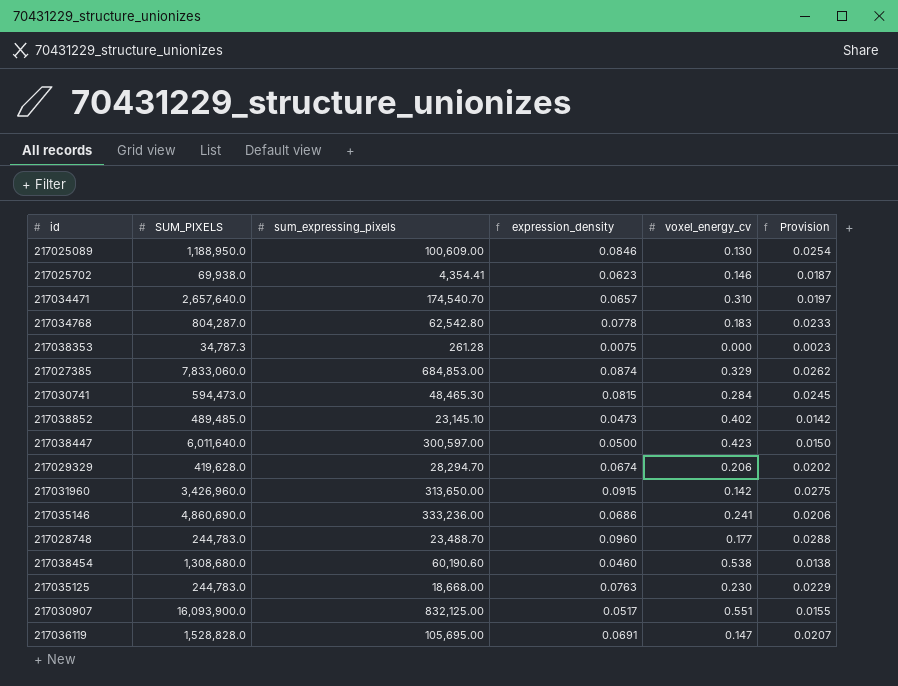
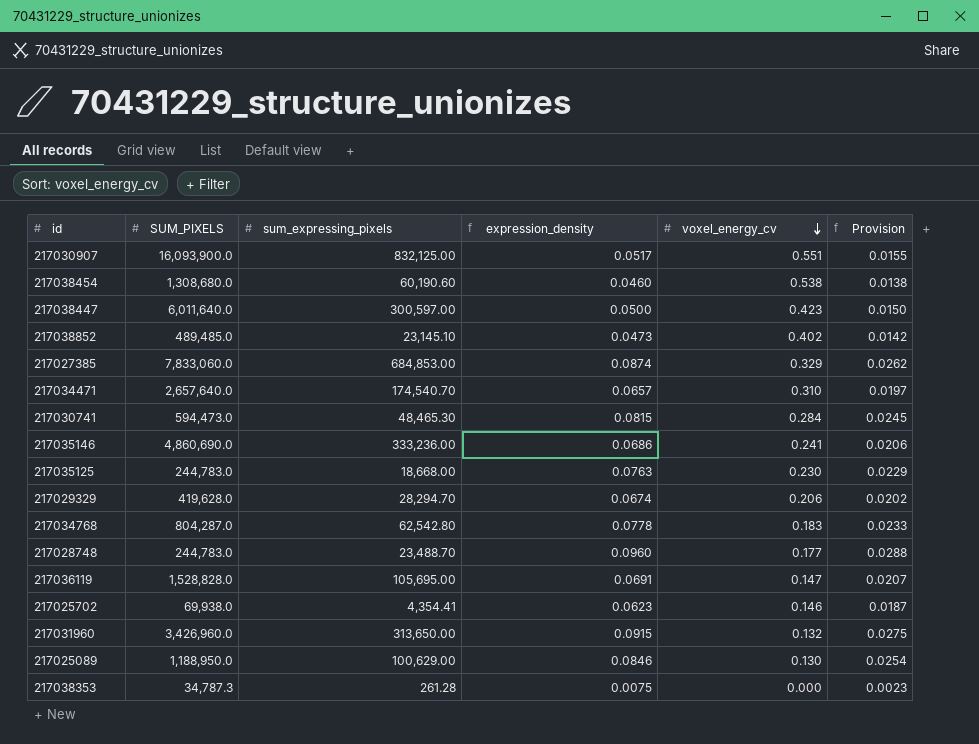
row order: none -> voxel_energy_cv descending
217031960 | voxel_energy_cv: 0.142 -> 0.132
217025089 | sum_expressing_pixels: 100,609.00 -> 100,629.00

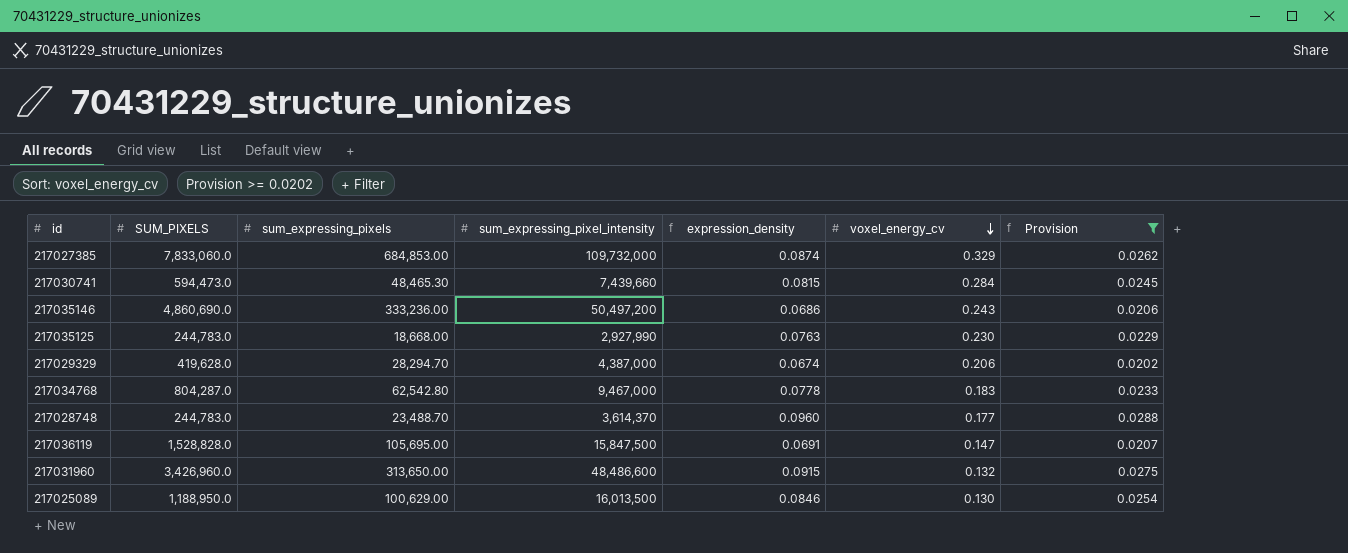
filter: none -> Provision >= 0.0202
column sum_expressing_pixel_intensity | position: none -> 4
217035146 | voxel_energy_cv: 0.241 -> 0.243

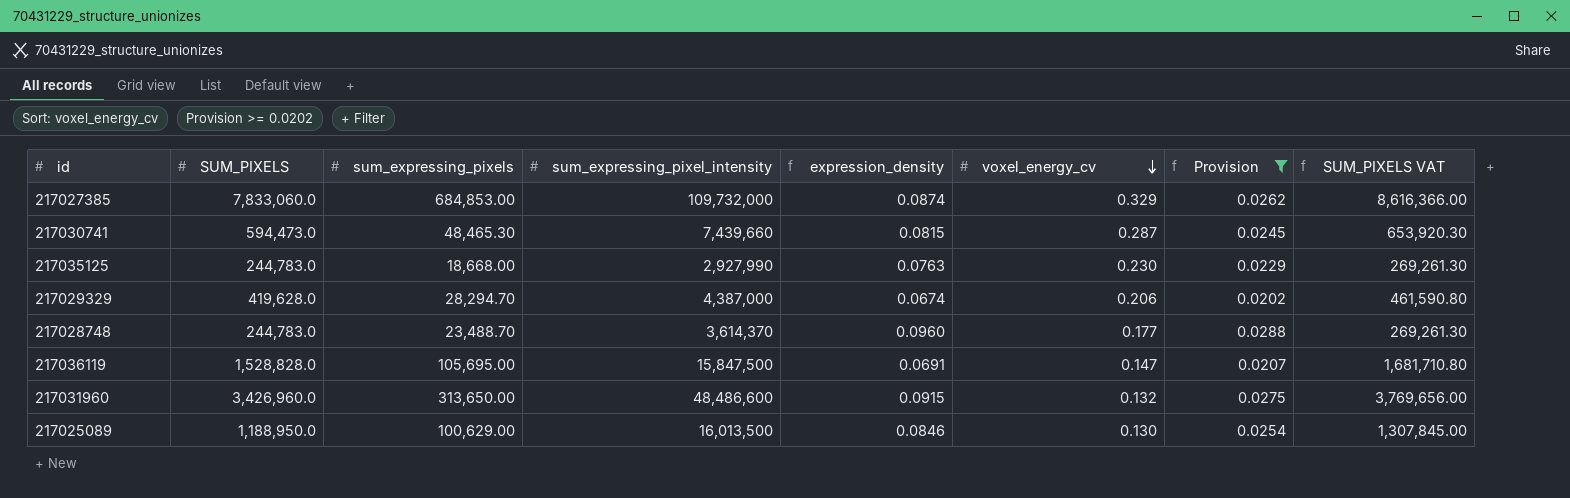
column SUM_PIXELS VAT | formula: none -> [SUM_PIXELS] * 1.1
row 217035146: 4,860,690.0 | 333,236.00 | 50,497,200 | 0.0686 | 0.243 | 0.0206 -> none
row 217034768: 804,287.0 | 62,542.80 | 9,467,000 | 0.0778 | 0.183 | 0.0233 -> none
217030741 | voxel_energy_cv: 0.284 -> 0.287

